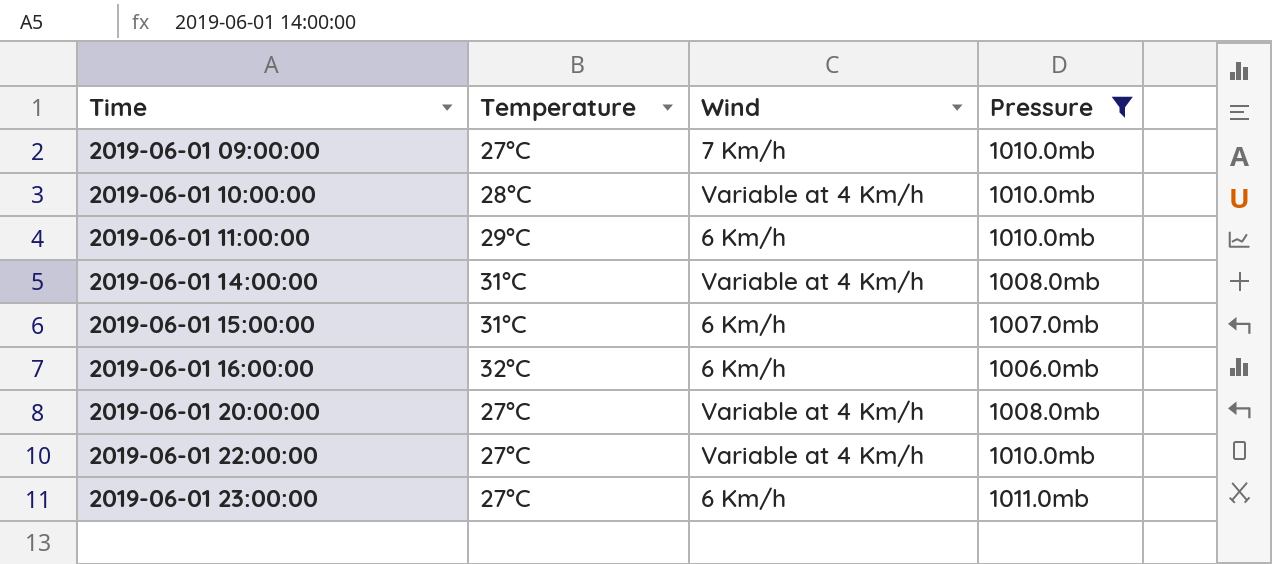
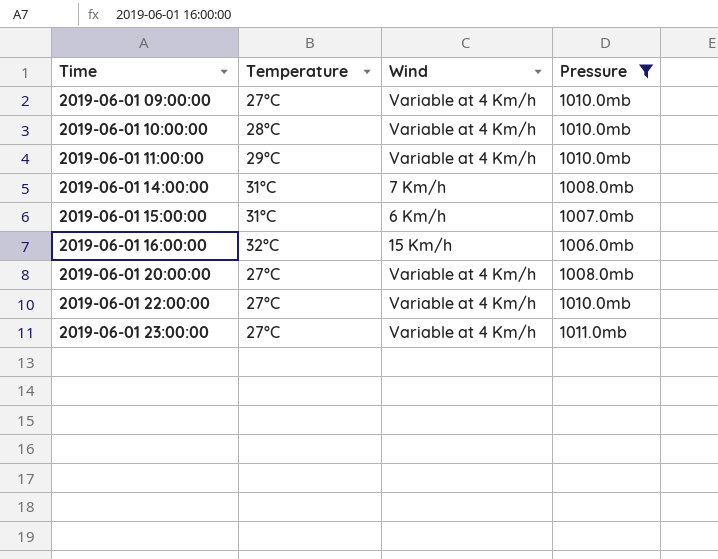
2019-06-01 09:00:00 | Wind: 7 Km/h -> Variable at 4 Km/h
2019-06-01 11:00:00 | Wind: 6 Km/h -> Variable at 4 Km/h
2019-06-01 14:00:00 | Wind: Variable at 4 Km/h -> 7 Km/h
2019-06-01 16:00:00 | Wind: 6 Km/h -> 15 Km/h
2019-06-01 23:00:00 | Wind: 6 Km/h -> Variable at 4 Km/h

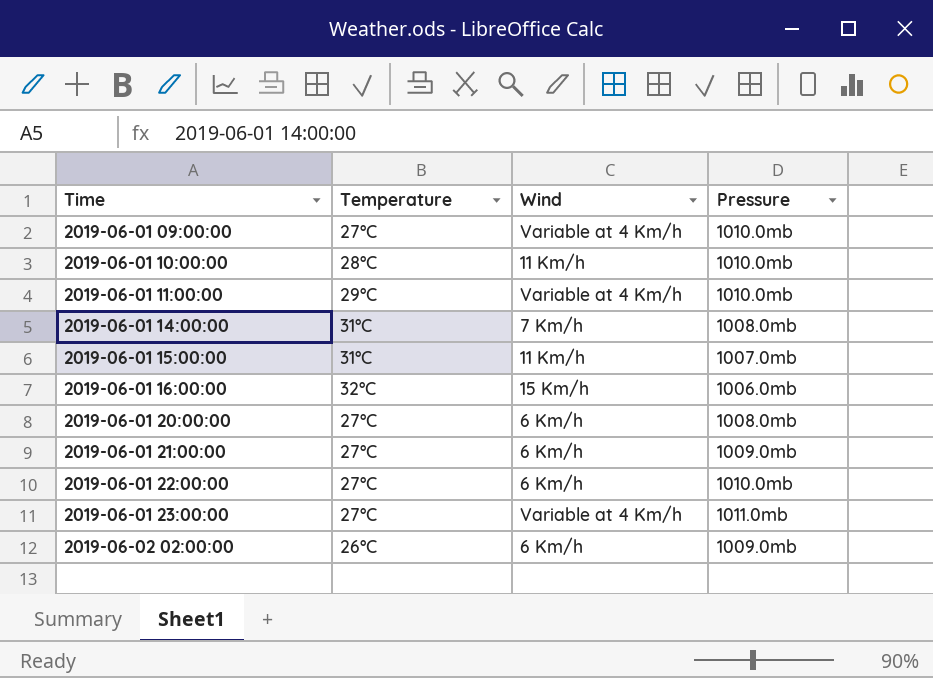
filter: Pressure != 1009.0mb -> none
2019-06-01 10:00:00 | Wind: Variable at 4 Km/h -> 11 Km/h
2019-06-01 15:00:00 | Wind: 6 Km/h -> 11 Km/h
2019-06-01 20:00:00 | Wind: Variable at 4 Km/h -> 6 Km/h
2019-06-01 22:00:00 | Wind: Variable at 4 Km/h -> 6 Km/h

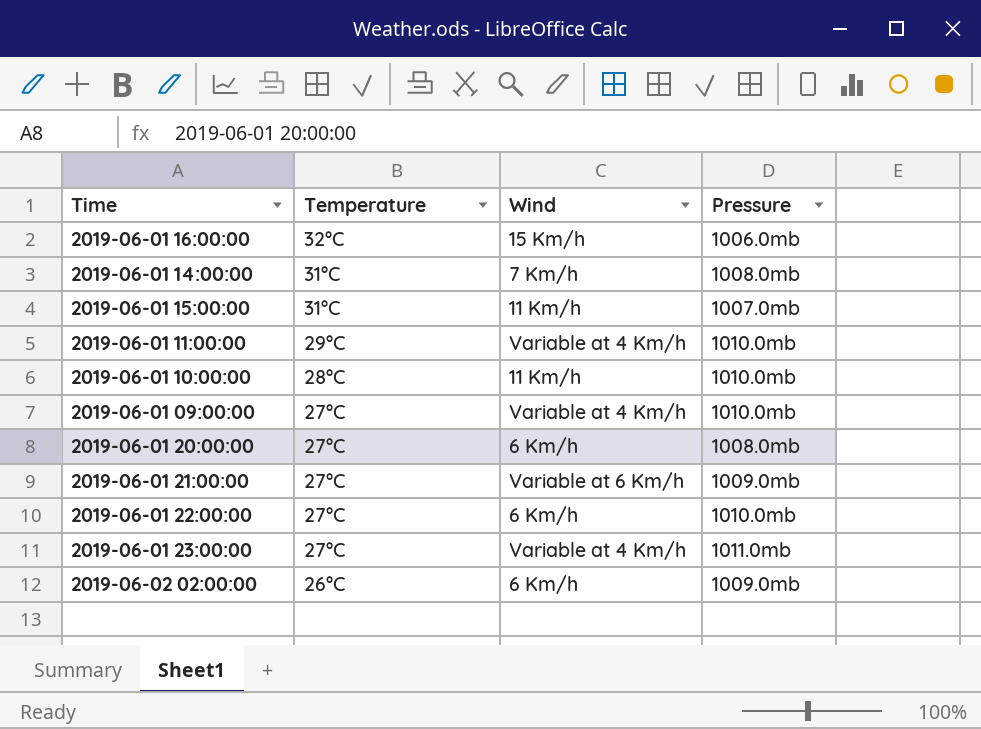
row order: Time ascending -> Temperature descending
2019-06-01 21:00:00 | Wind: 6 Km/h -> Variable at 6 Km/h

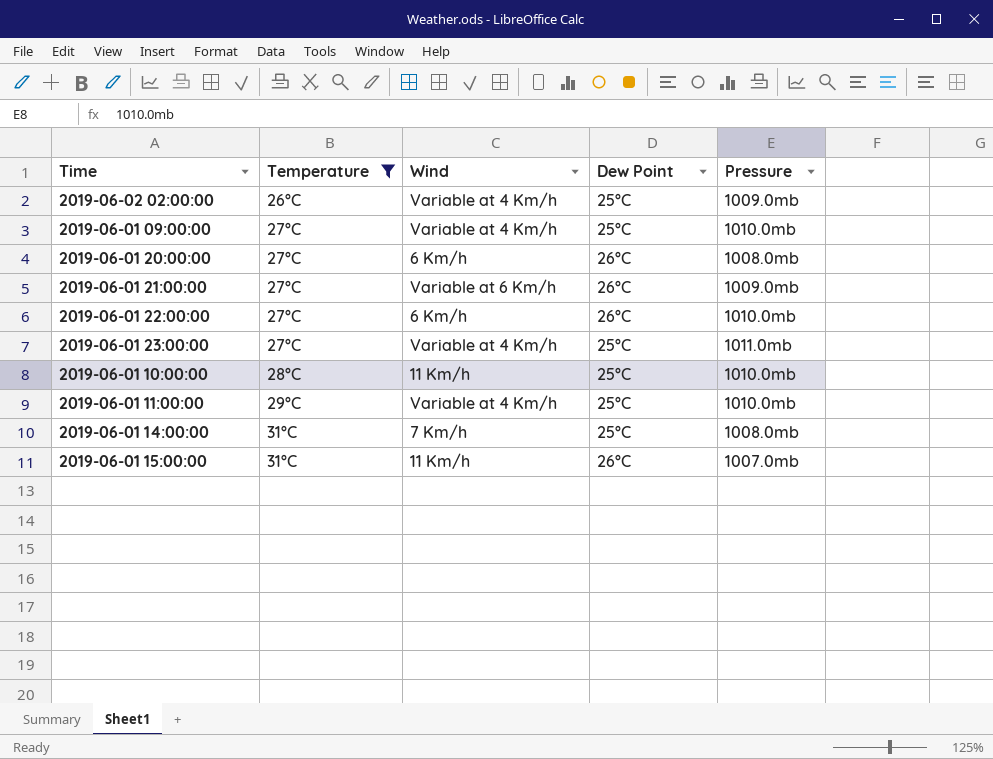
filter: none -> Temperature != 32°C
row order: Temperature descending -> Temperature ascending
column Dew Point | position: none -> 4
2019-06-02 02:00:00 | Wind: 6 Km/h -> Variable at 4 Km/h

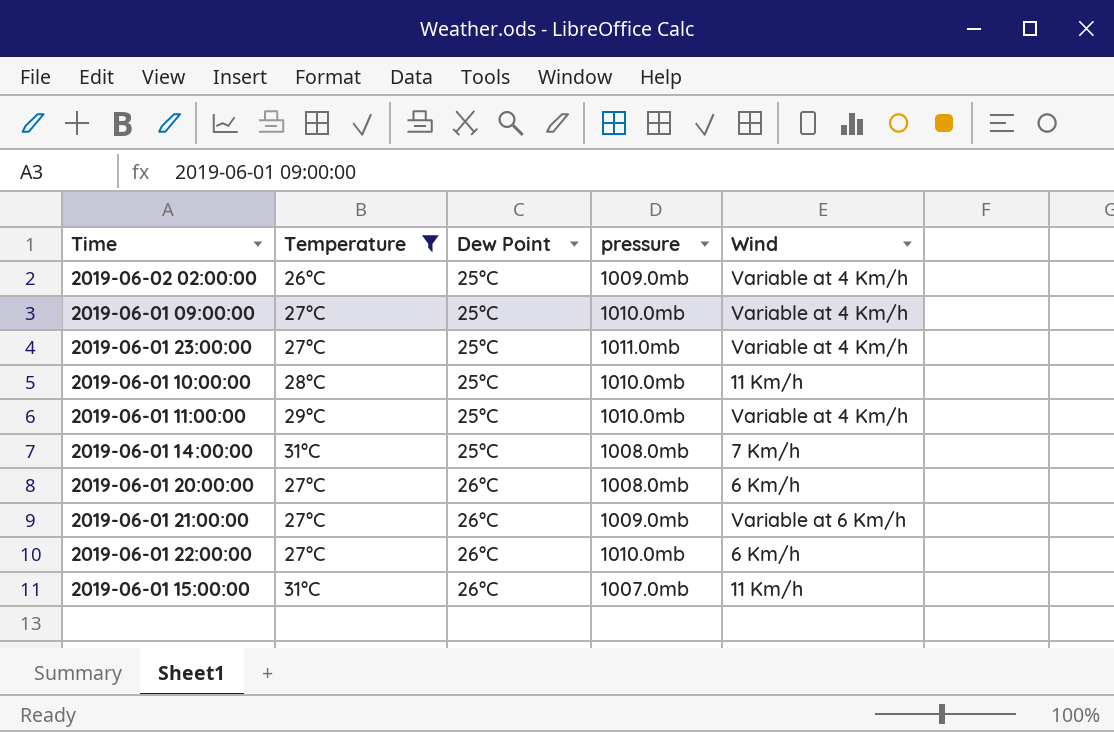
row order: Temperature ascending -> Dew Point ascending
column name: Pressure -> pressure
column Wind | position: 3 -> 5

